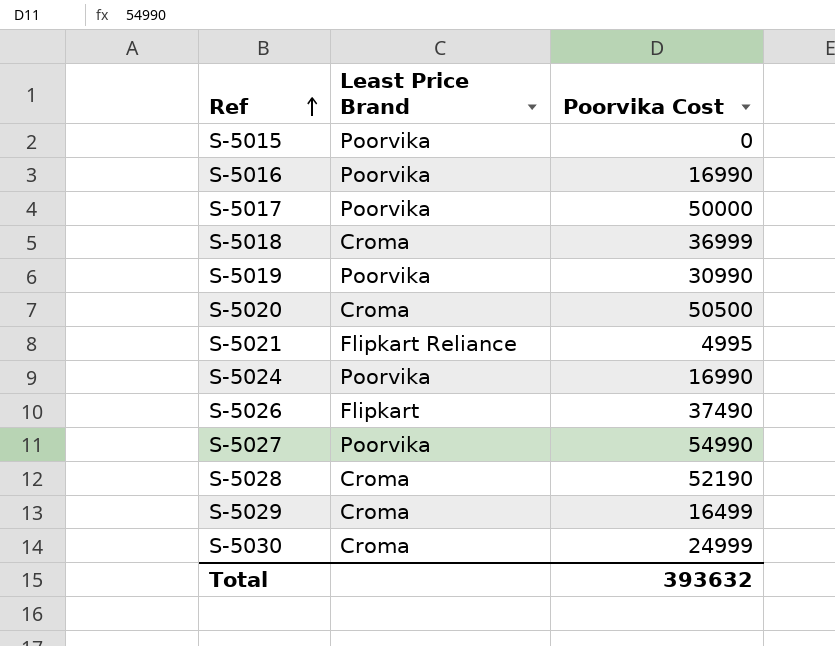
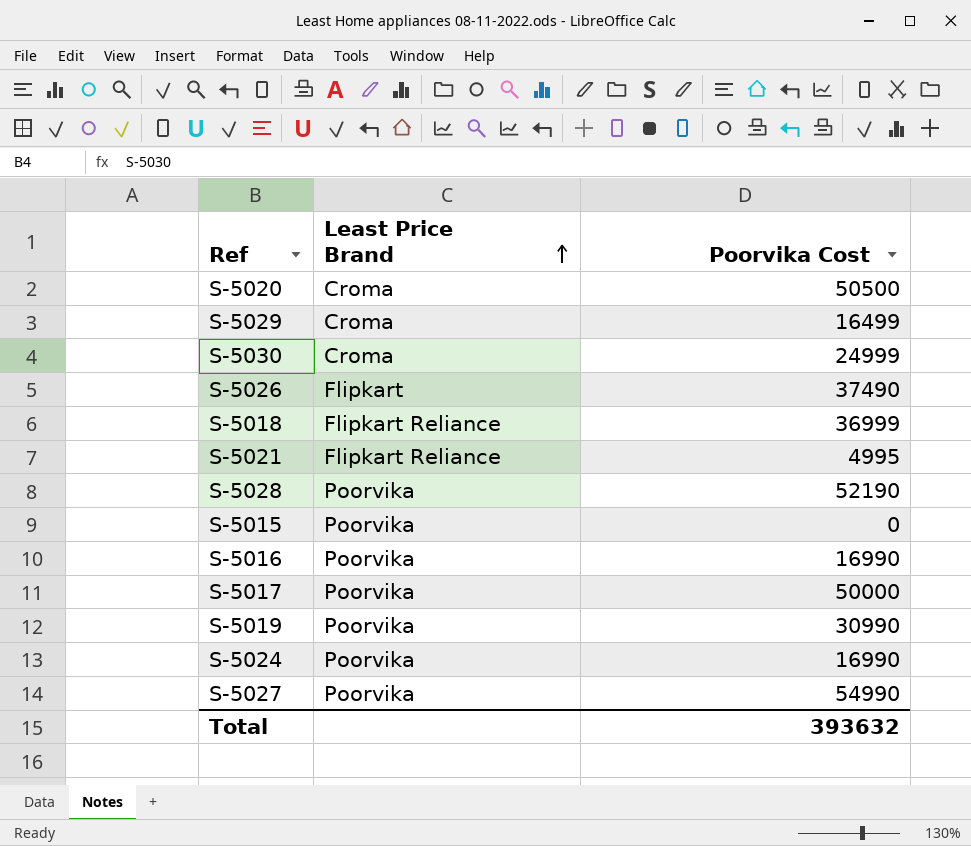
row order: Ref ascending -> Least Price Brand ascending
S-5018 | Least Price Brand: Croma -> Flipkart Reliance
S-5028 | Least Price Brand: Croma -> Poorvika

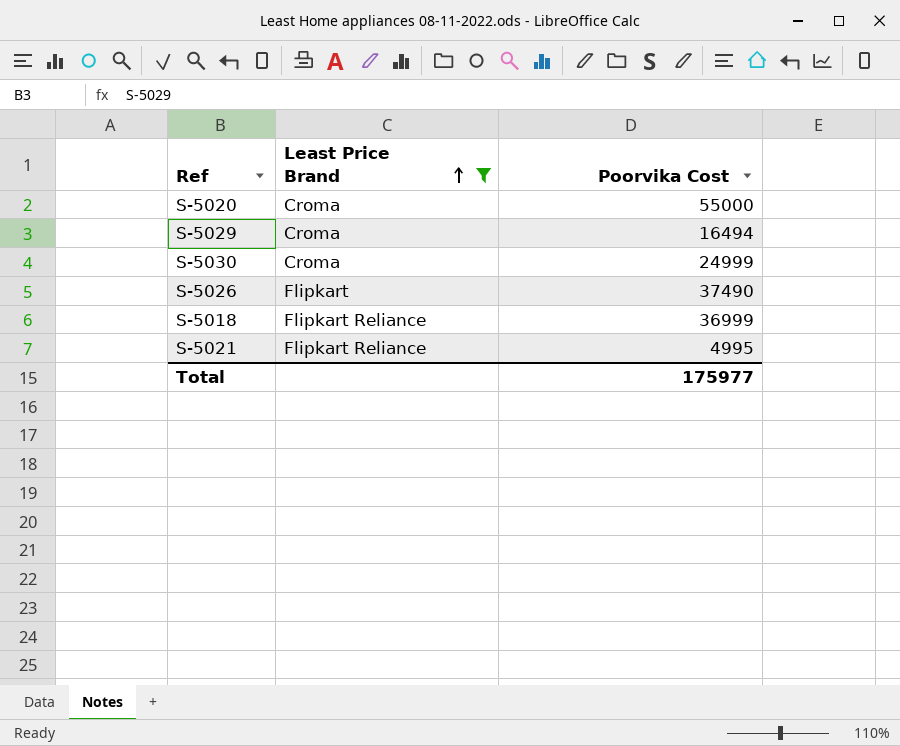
filter: none -> Least Price Brand != Poorvika
S-5020 | Poorvika Cost: 50500 -> 55000
S-5029 | Poorvika Cost: 16499 -> 16494
Total | Poorvika Cost: 393632 -> 175977

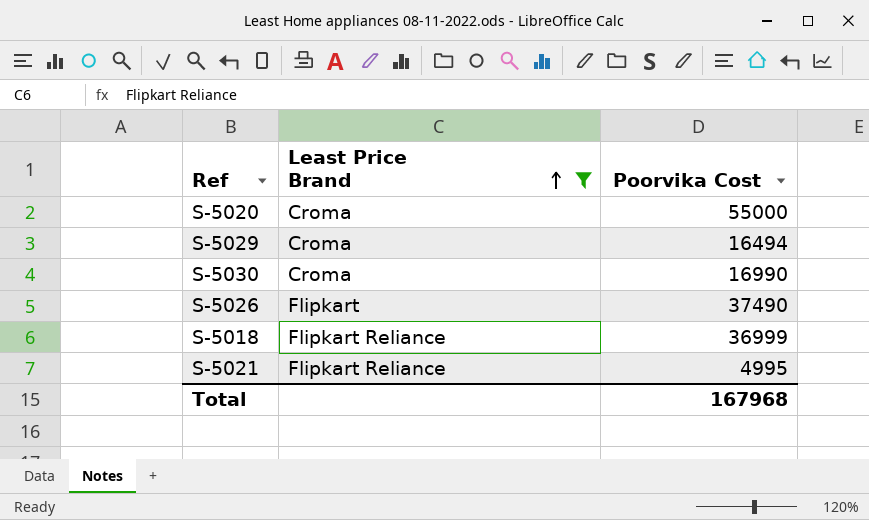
S-5030 | Poorvika Cost: 24999 -> 16990
Total | Poorvika Cost: 175977 -> 167968

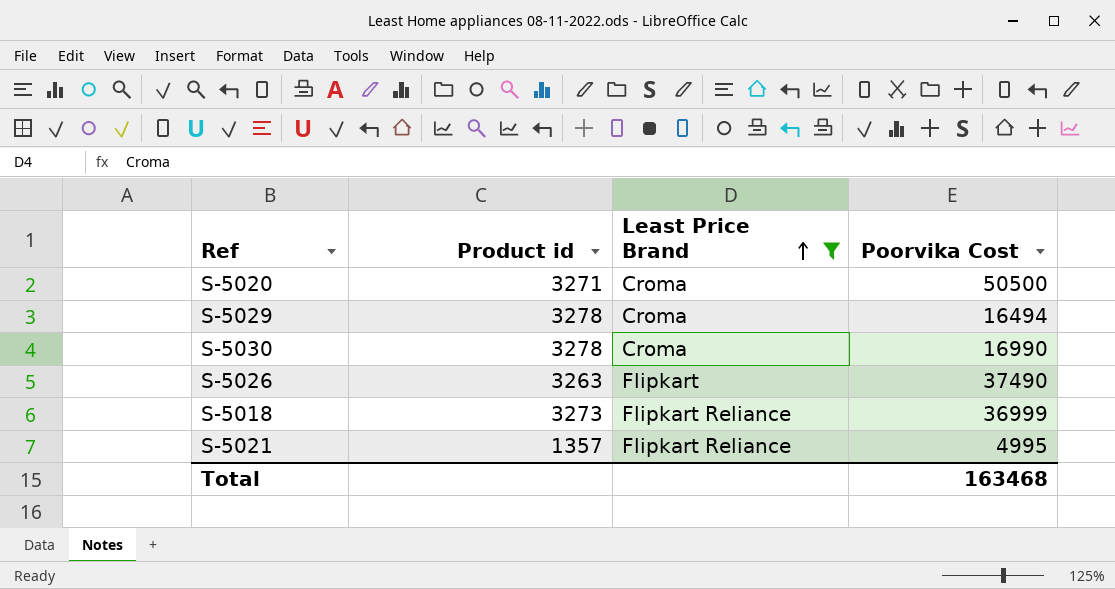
column Product id | position: none -> 2
S-5020 | Poorvika Cost: 55000 -> 50500
Total | Poorvika Cost: 167968 -> 163468

